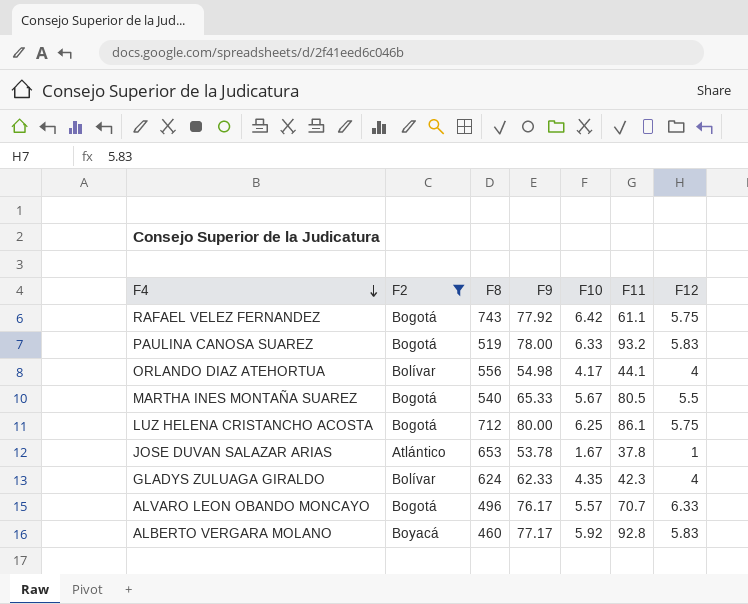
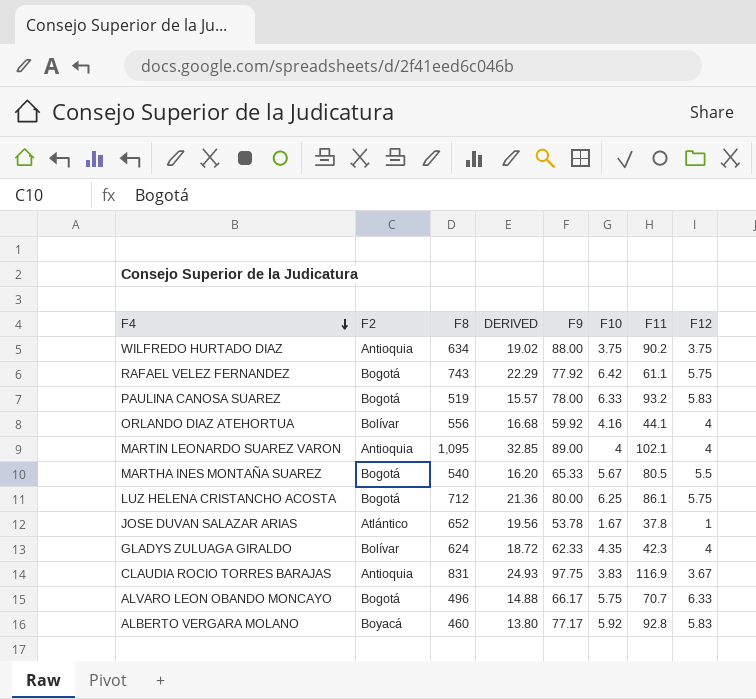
filter: F2 != Antioquia -> none
column DERIVED | formula: none -> [F8] * 0.03
ORLANDO DIAZ ATEHORTUA | F9: 54.98 -> 59.92
ORLANDO DIAZ ATEHORTUA | F10: 4.17 -> 4.16
JOSE DUVAN SALAZAR ARIAS | F8: 653 -> 652
ALVARO LEON OBANDO MONCAYO | F9: 76.17 -> 66.17
ALVARO LEON OBANDO MONCAYO | F10: 5.57 -> 5.75

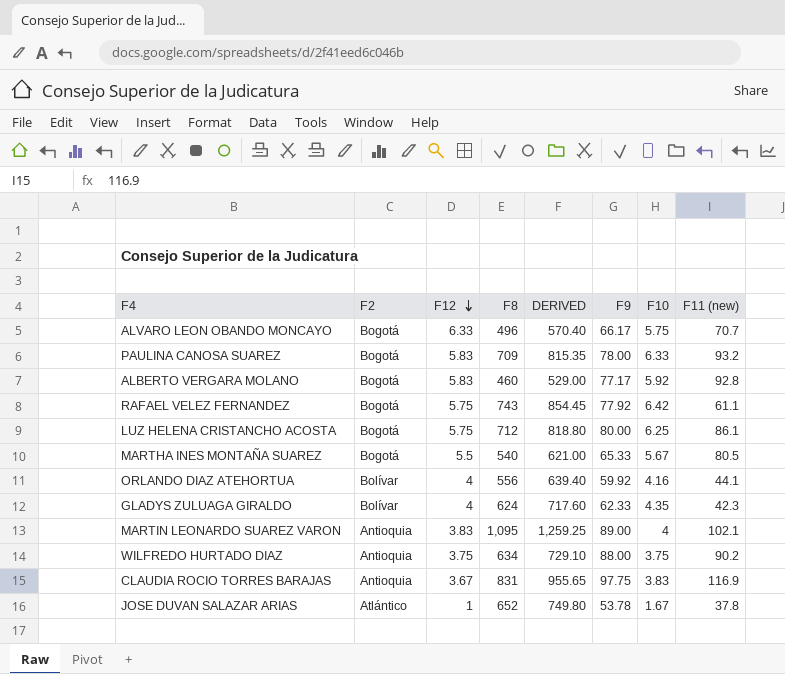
row order: F4 descending -> F12 descending
column F12 | position: 8 -> 3
column DERIVED | formula: [F8] * 0.03 -> [F8] * 1.15
column name: F11 -> F11 (new)
PAULINA CANOSA SUAREZ | F8: 519 -> 709
ALBERTO VERGARA MOLANO | F2: Boyacá -> Bogotá
MARTIN LEONARDO SUAREZ VARON | F12: 4 -> 3.83

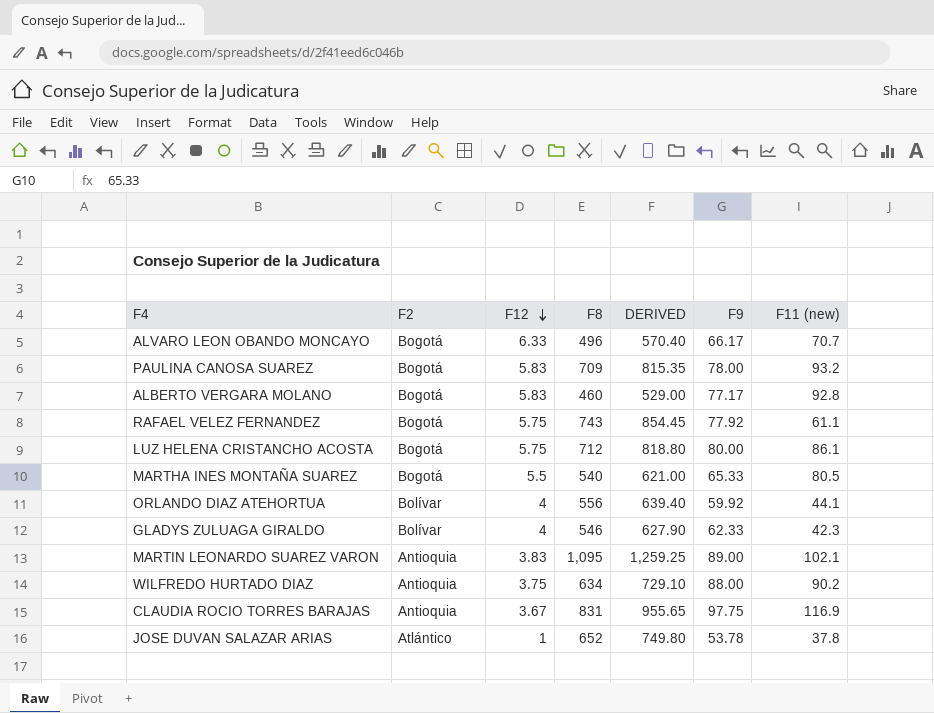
column F10 | position: 7 -> none
GLADYS ZULUAGA GIRALDO | F8: 624 -> 546
GLADYS ZULUAGA GIRALDO | DERIVED: 717.60 -> 627.90

